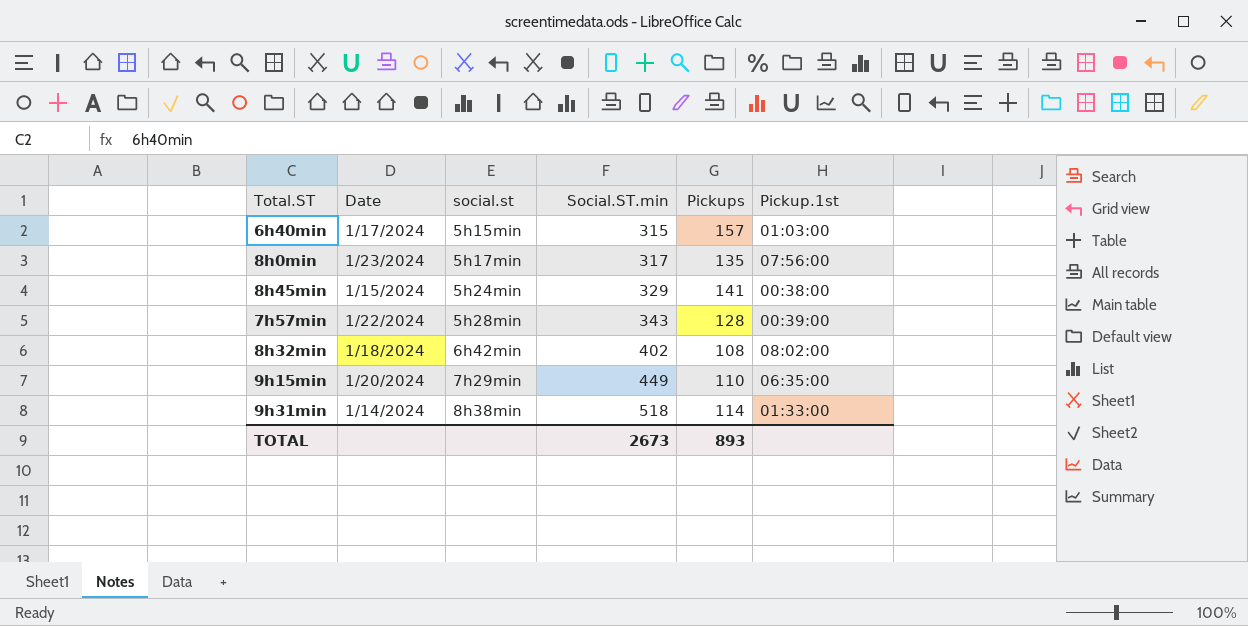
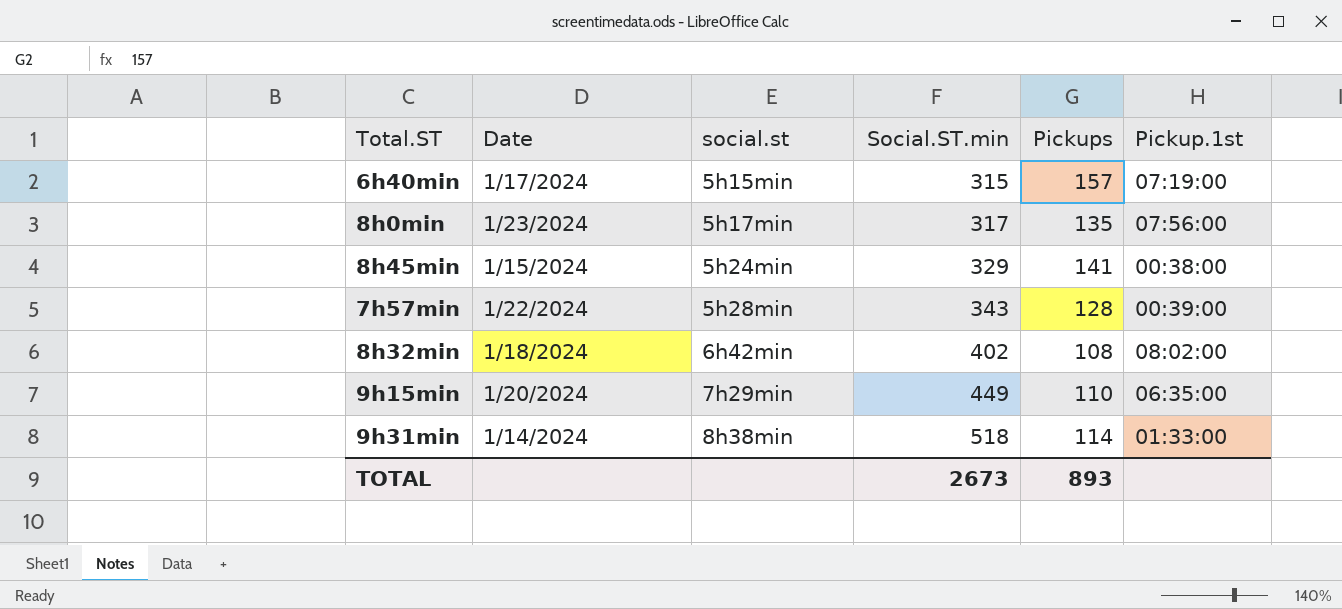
6h40min | Pickup.1st: 01:03:00 -> 07:19:00

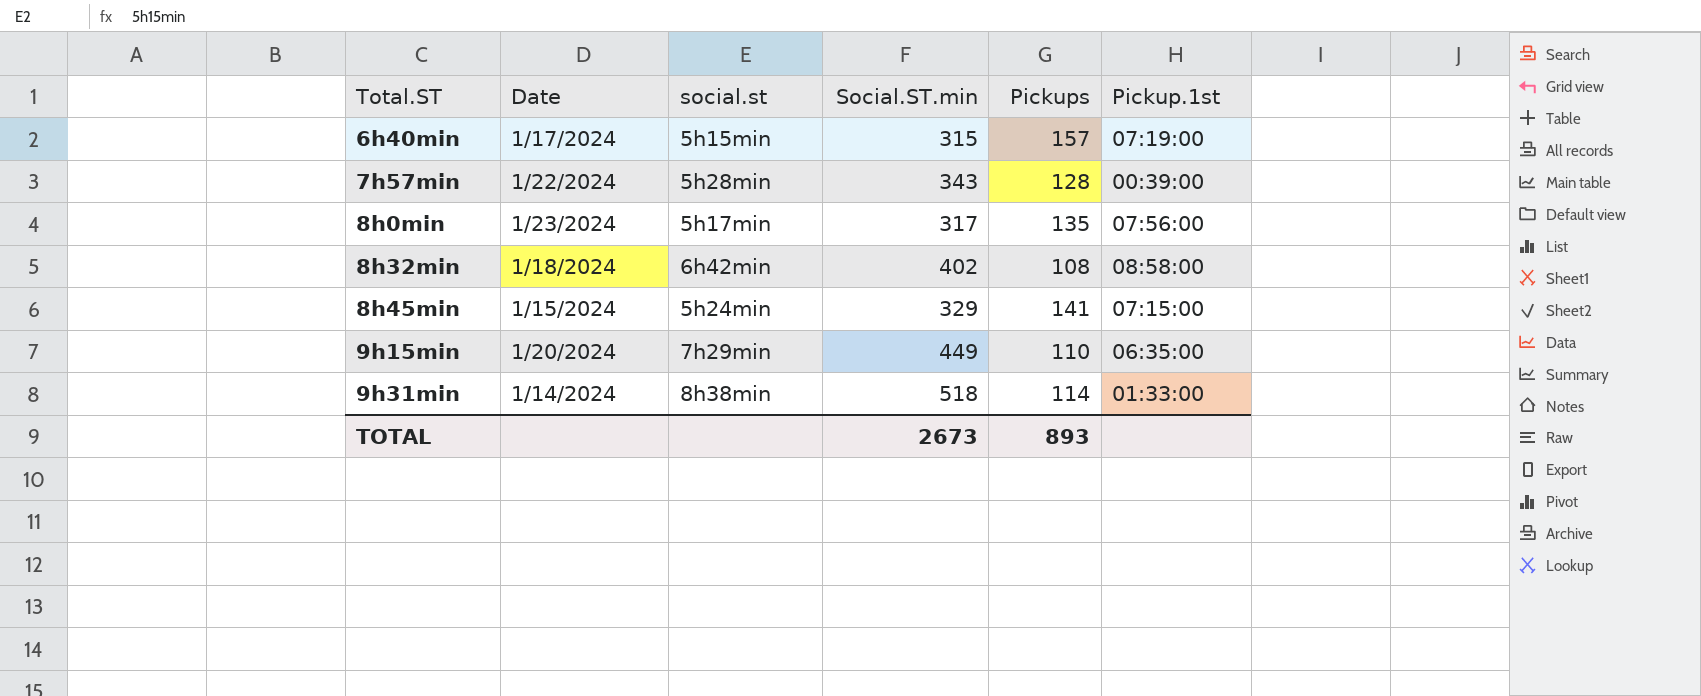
row order: social.st ascending -> Total.ST ascending
8h32min | Pickup.1st: 08:02:00 -> 08:58:00
8h45min | Pickup.1st: 00:38:00 -> 07:15:00

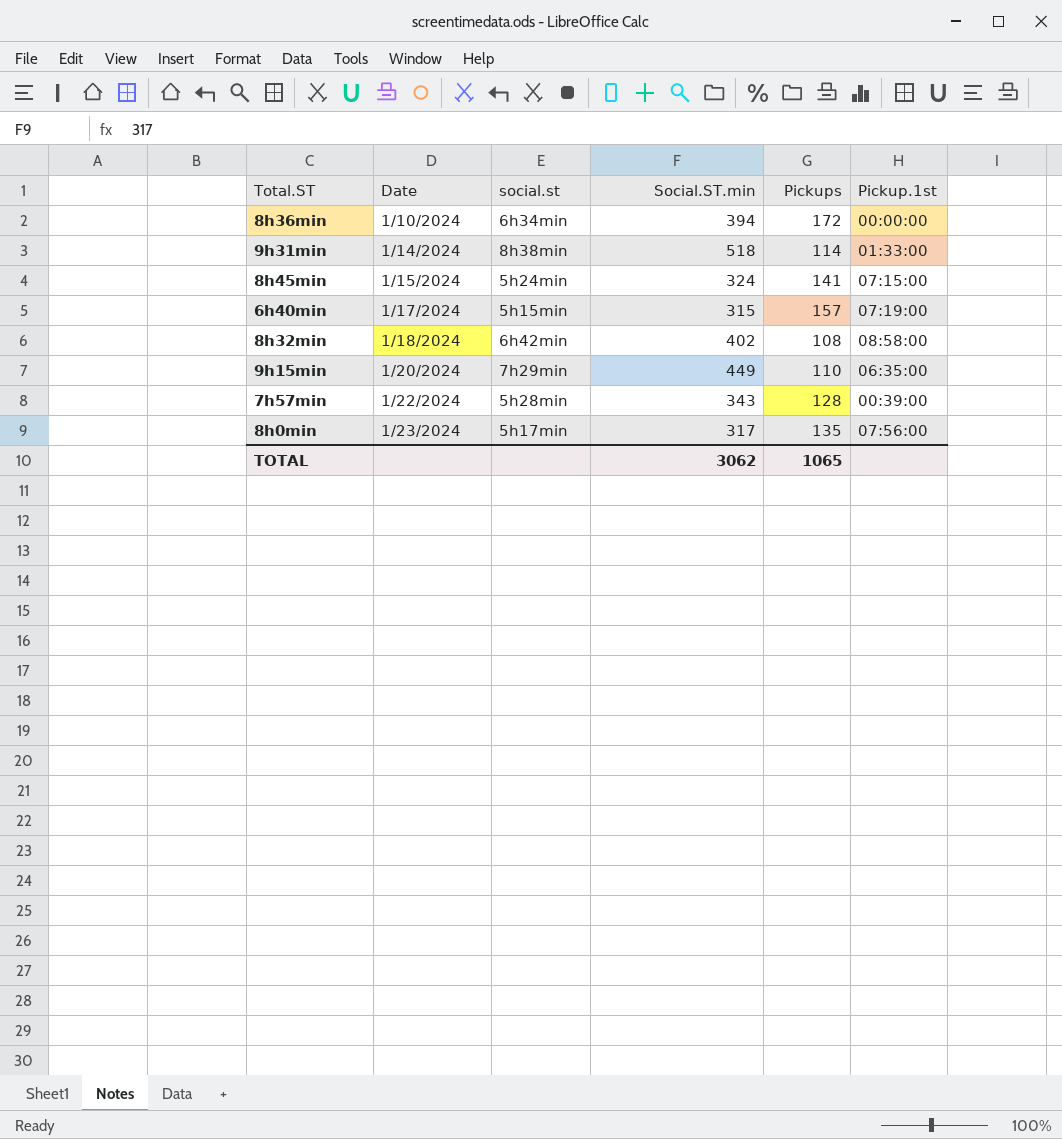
row order: Total.ST ascending -> Date ascending
row 8h36min: none -> 1/10/2024 | 6h34min | 394 | 172 | 00:00:00
8h45min | Social.ST.min: 329 -> 324
TOTAL | Social.ST.min: 2673 -> 3062
TOTAL | Pickups: 893 -> 1065

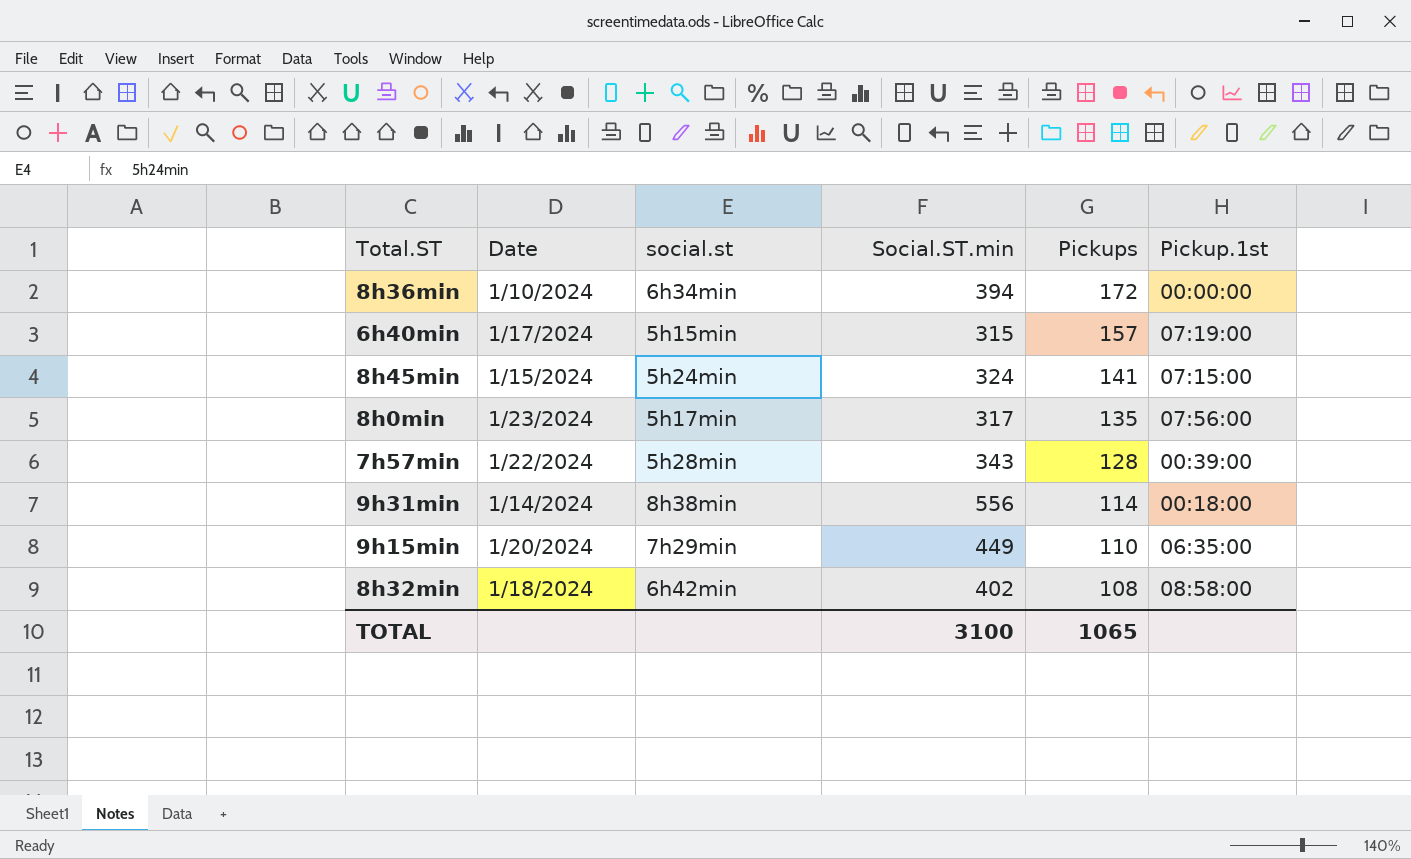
row order: Date ascending -> Pickups descending
9h31min | Social.ST.min: 518 -> 556
9h31min | Pickup.1st: 01:33:00 -> 00:18:00
TOTAL | Social.ST.min: 3062 -> 3100

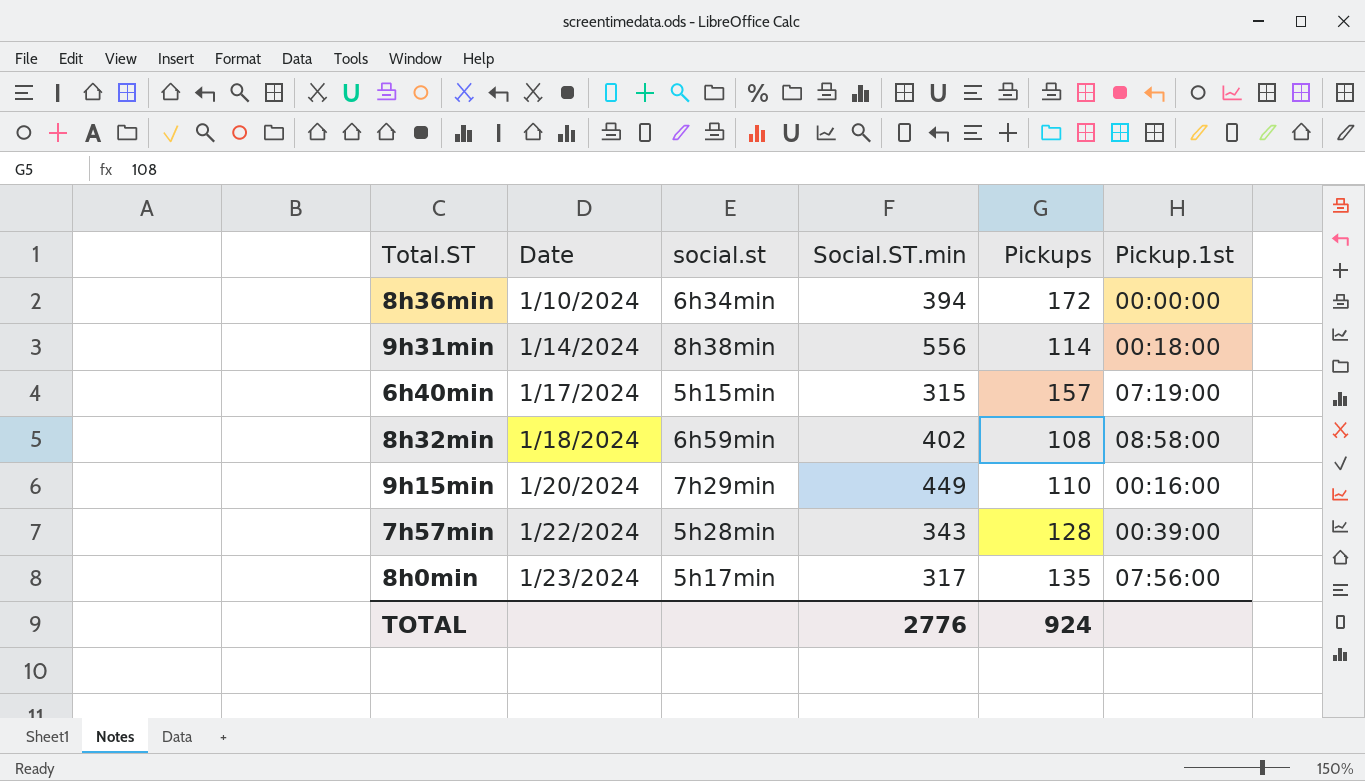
row order: Pickups descending -> Date ascending
row 8h45min: 1/15/2024 | 5h24min | 324 | 141 | 07:15:00 -> none
8h32min | social.st: 6h42min -> 6h59min
9h15min | Pickup.1st: 06:35:00 -> 00:16:00
TOTAL | Social.ST.min: 3100 -> 2776
TOTAL | Pickups: 1065 -> 924

